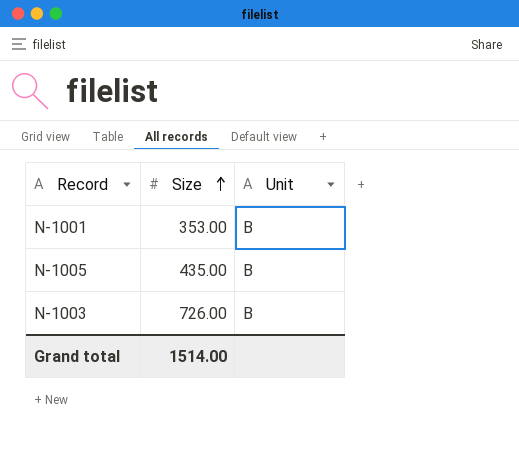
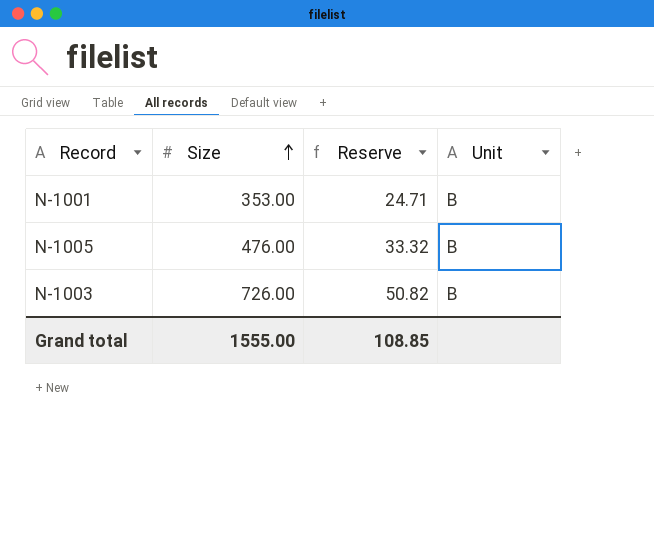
column Reserve | formula: none -> [Size] * 0.07
N-1005 | Size: 435.00 -> 476.00
Grand total | Size: 1514.00 -> 1555.00

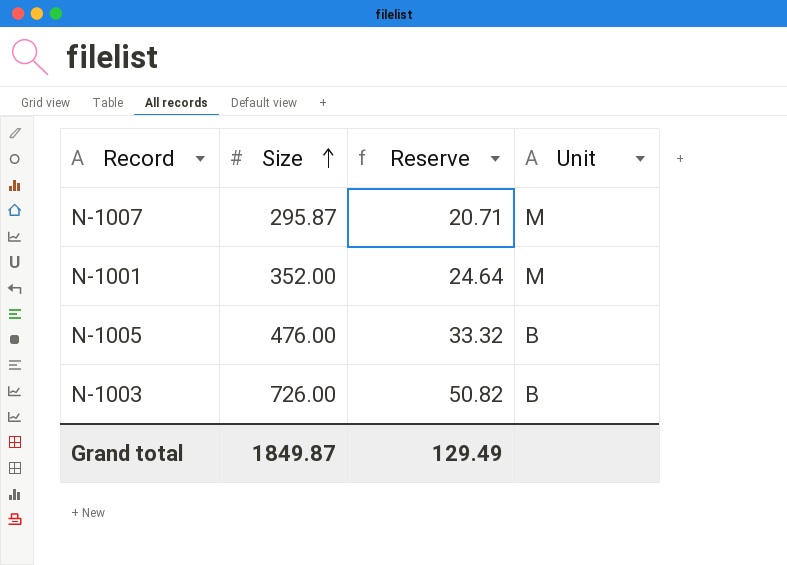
row N-1007: none -> 295.87 | 20.71 | M
N-1001 | Size: 353.00 -> 352.00
N-1001 | Reserve: 24.71 -> 24.64
N-1001 | Unit: B -> M
Grand total | Size: 1555.00 -> 1849.87
Grand total | Reserve: 108.85 -> 129.49

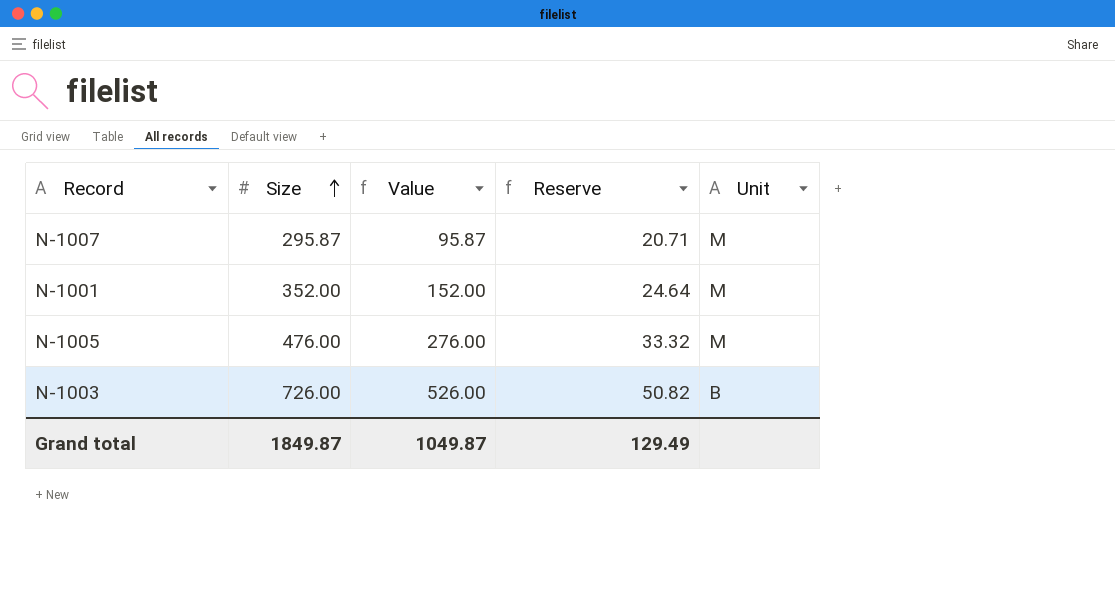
column Value | formula: none -> [Size] - 200
N-1005 | Unit: B -> M

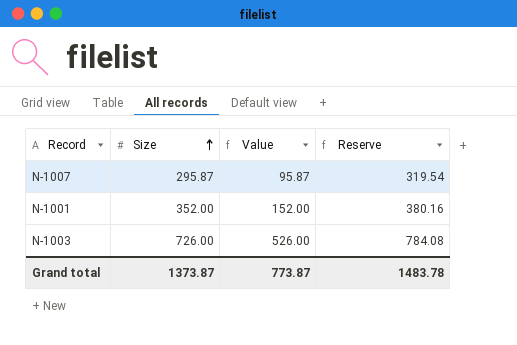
column Unit | position: 5 -> none
column Reserve | formula: [Size] * 0.07 -> [Size] * 1.08
row N-1005: 476.00 | 276.00 | 33.32 | M -> none
Grand total | Size: 1849.87 -> 1373.87
Grand total | Value: 1049.87 -> 773.87
Grand total | Reserve: 129.49 -> 1483.78

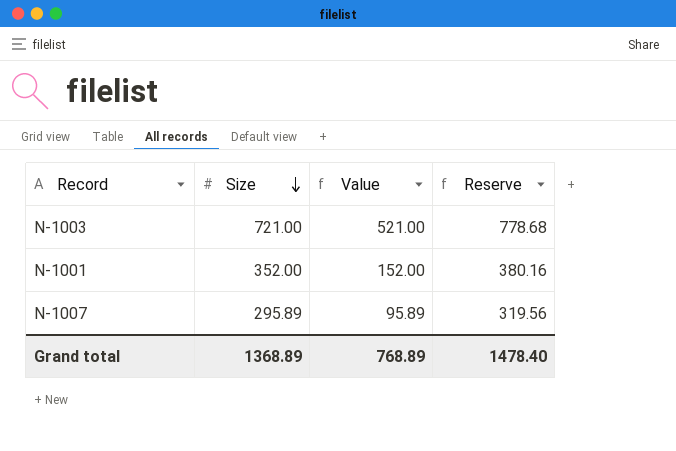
row order: Size ascending -> Size descending
N-1003 | Size: 726.00 -> 721.00
N-1003 | Value: 526.00 -> 521.00
N-1003 | Reserve: 784.08 -> 778.68
N-1007 | Size: 295.87 -> 295.89
N-1007 | Value: 95.87 -> 95.89
N-1007 | Reserve: 319.54 -> 319.56
Grand total | Size: 1373.87 -> 1368.89
Grand total | Value: 773.87 -> 768.89
Grand total | Reserve: 1483.78 -> 1478.40

